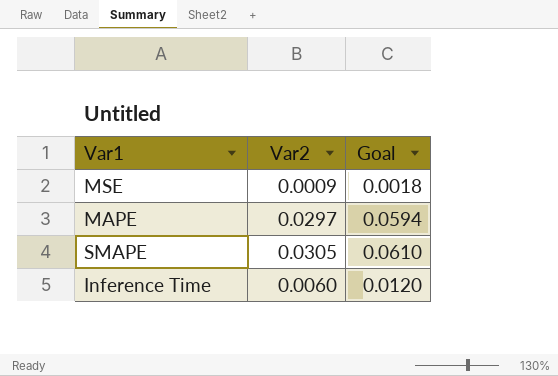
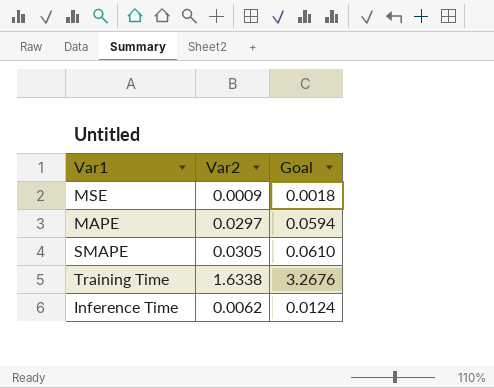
row Training Time: none -> 1.6338 | 3.2676
Inference Time | Var2: 0.0060 -> 0.0062
Inference Time | Goal: 0.0120 -> 0.0124

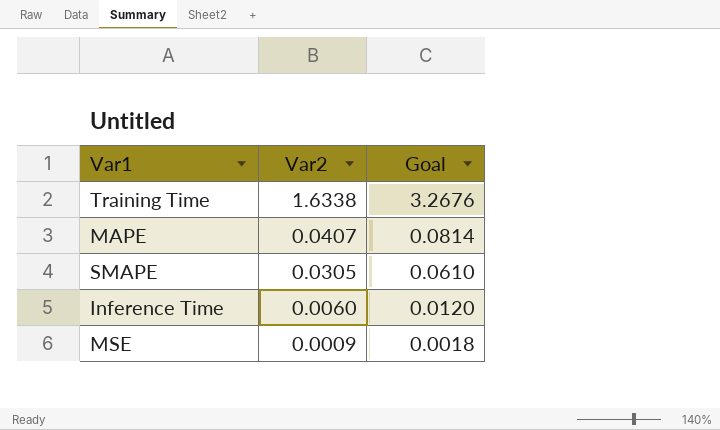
row order: none -> Var2 descending
MAPE | Var2: 0.0297 -> 0.0407
MAPE | Goal: 0.0594 -> 0.0814
Inference Time | Var2: 0.0062 -> 0.0060
Inference Time | Goal: 0.0124 -> 0.0120

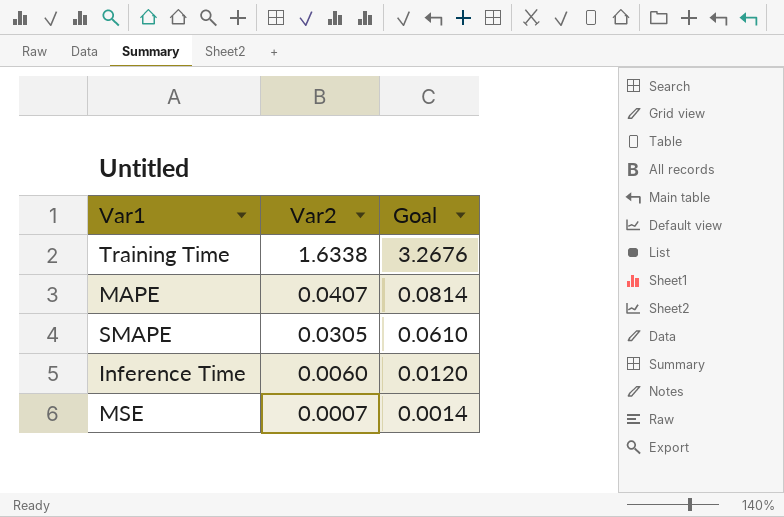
MSE | Var2: 0.0009 -> 0.0007
MSE | Goal: 0.0018 -> 0.0014

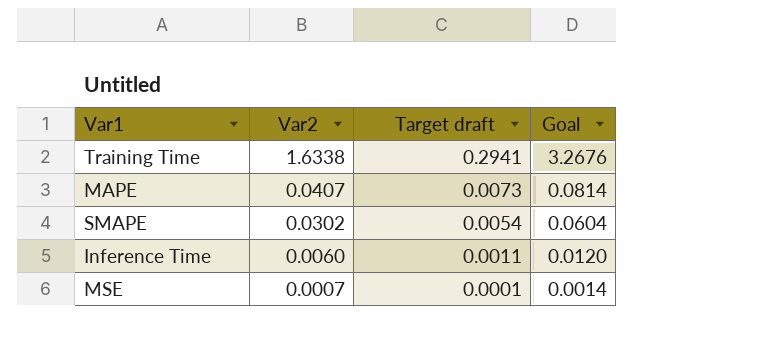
column Target draft | formula: none -> [Var2] * 0.18
SMAPE | Var2: 0.0305 -> 0.0302
SMAPE | Goal: 0.0610 -> 0.0604

